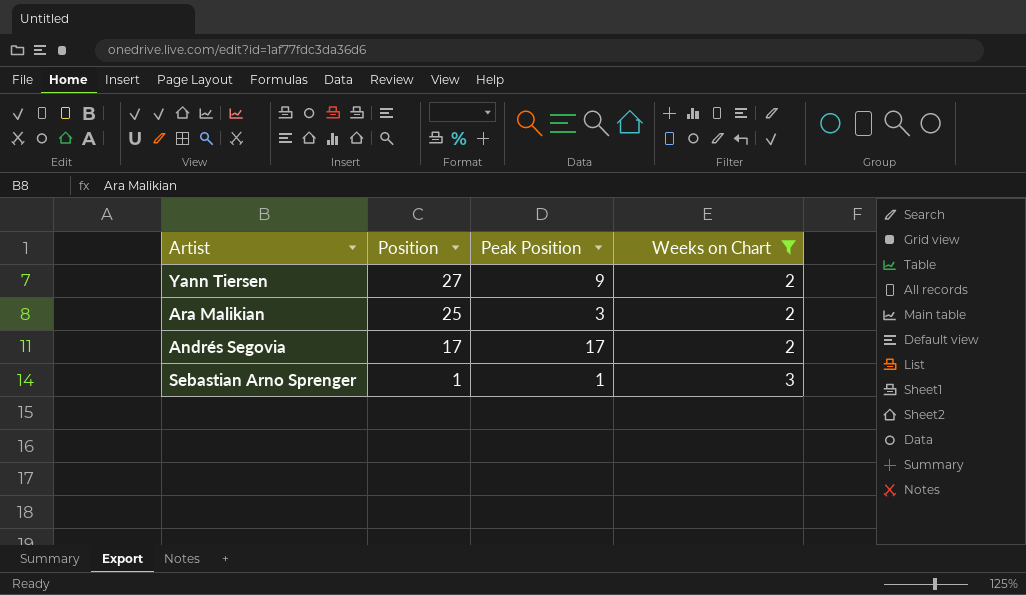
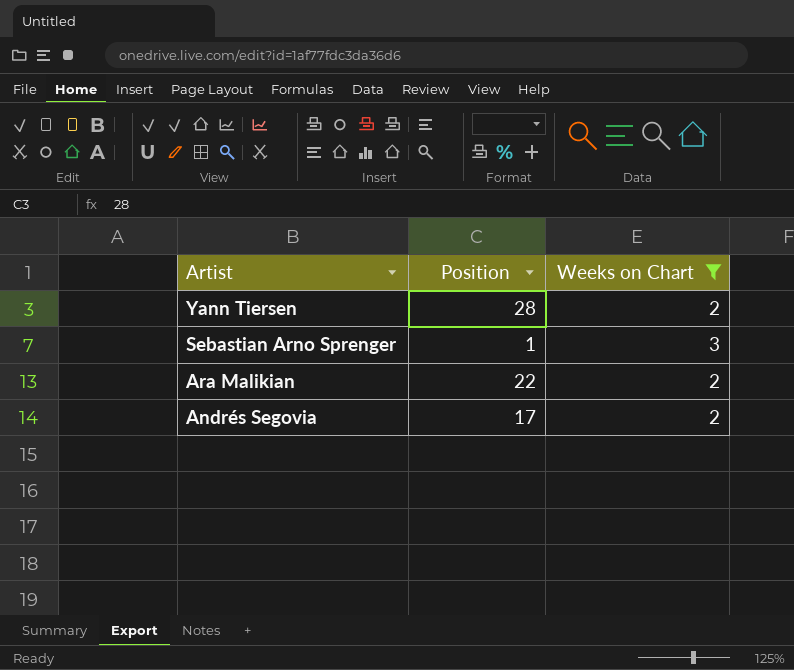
row order: Position descending -> Artist descending
column Peak Position | position: 3 -> none
Yann Tiersen | Position: 27 -> 28
Ara Malikian | Position: 25 -> 22

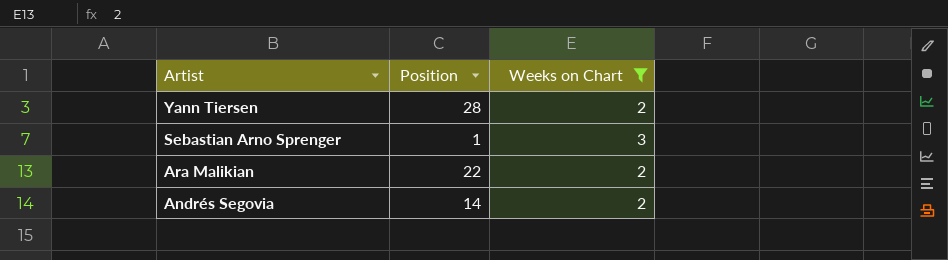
Andrés Segovia | Position: 17 -> 14

